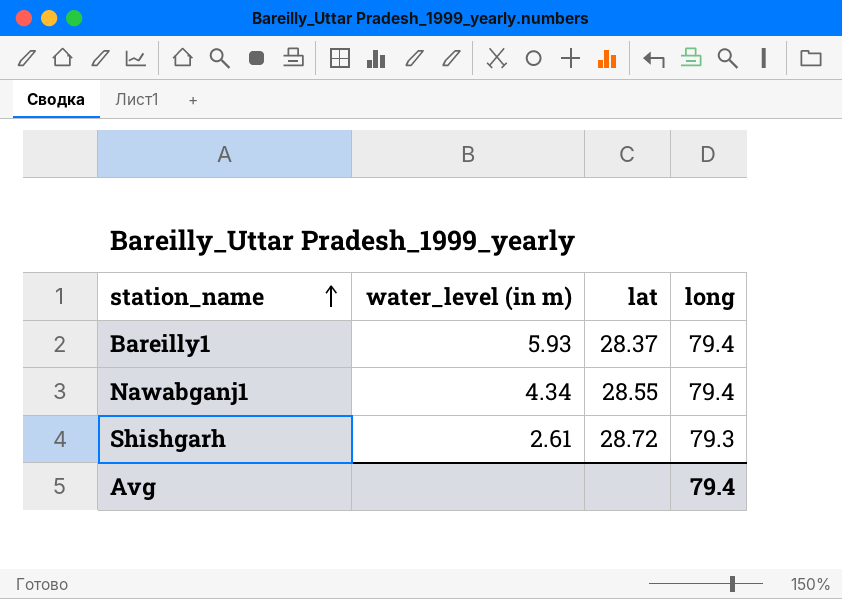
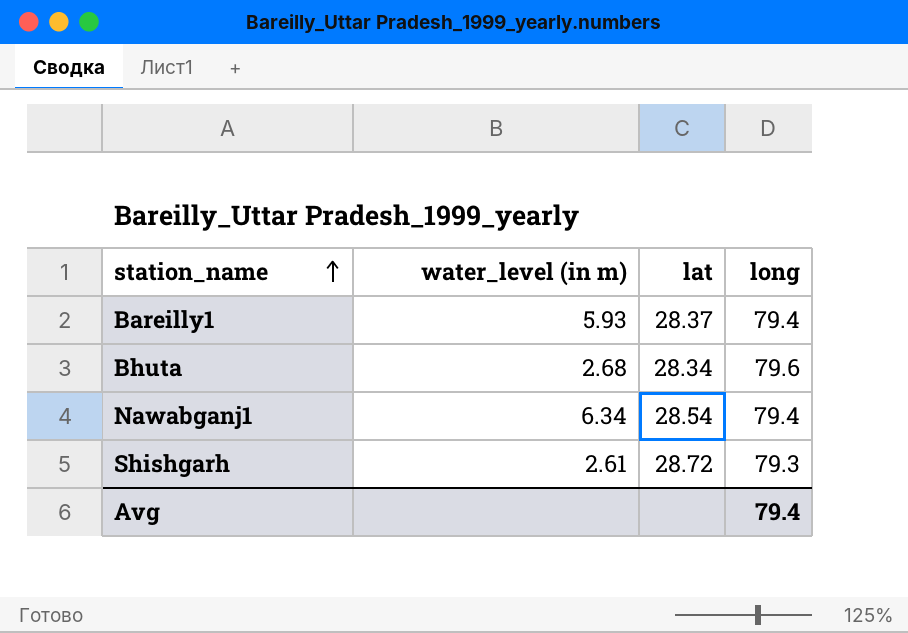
row Bhuta: none -> 2.68 | 28.34 | 79.6
Nawabganj1 | water_level (in m): 4.34 -> 6.34
Nawabganj1 | lat: 28.55 -> 28.54

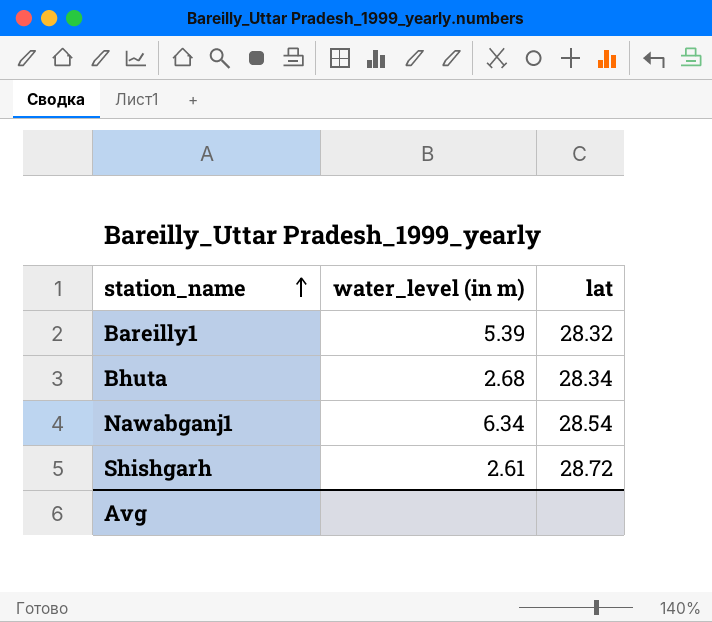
column long | position: 4 -> none
Bareilly1 | water_level (in m): 5.93 -> 5.39
Bareilly1 | lat: 28.37 -> 28.32

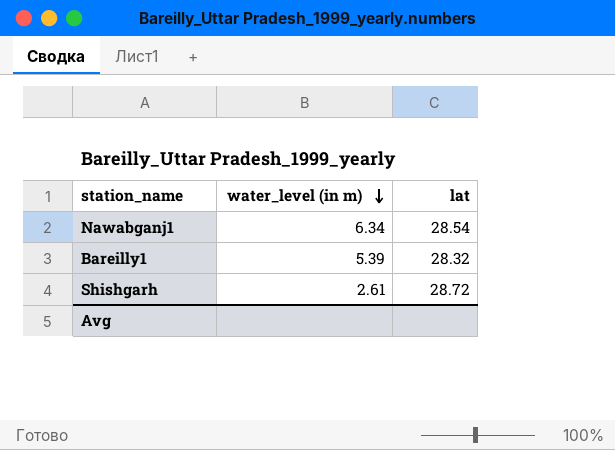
row order: station_name ascending -> water_level (in m) descending
row Bhuta: 2.68 | 28.34 -> none

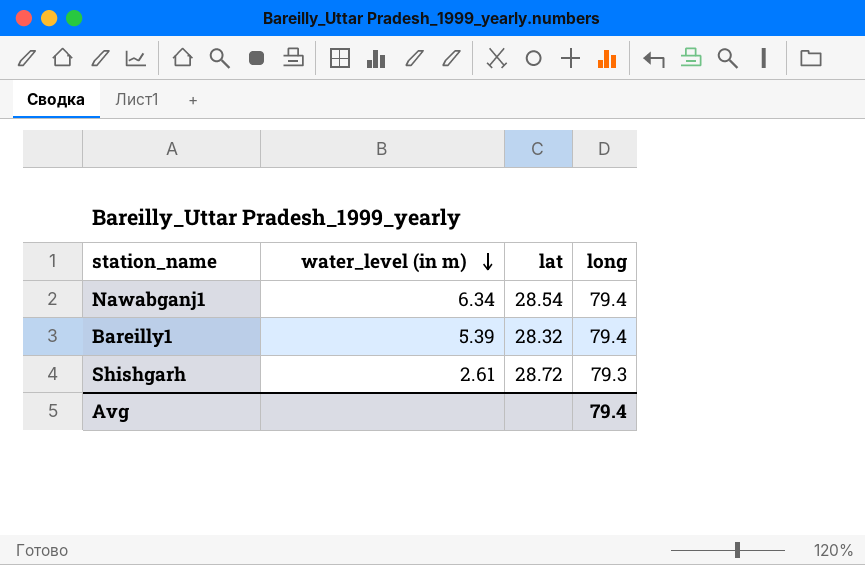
column long | position: none -> 4

